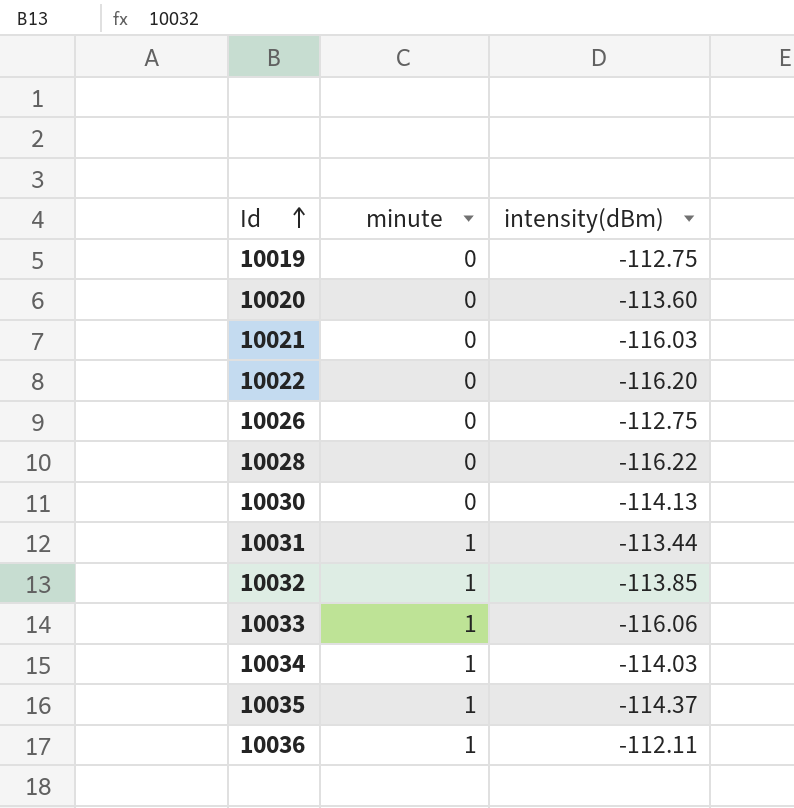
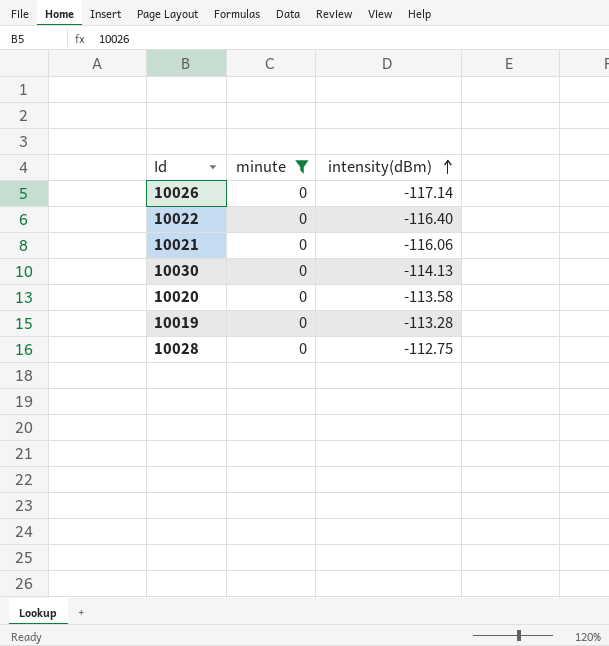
filter: none -> minute = 0
row order: Id ascending -> intensity(dBm) ascending
10026 | intensity(dBm): -112.75 -> -117.14
10022 | intensity(dBm): -116.20 -> -116.40
10021 | intensity(dBm): -116.03 -> -116.06
10020 | intensity(dBm): -113.60 -> -113.58
10019 | intensity(dBm): -112.75 -> -113.28
10028 | intensity(dBm): -116.22 -> -112.75

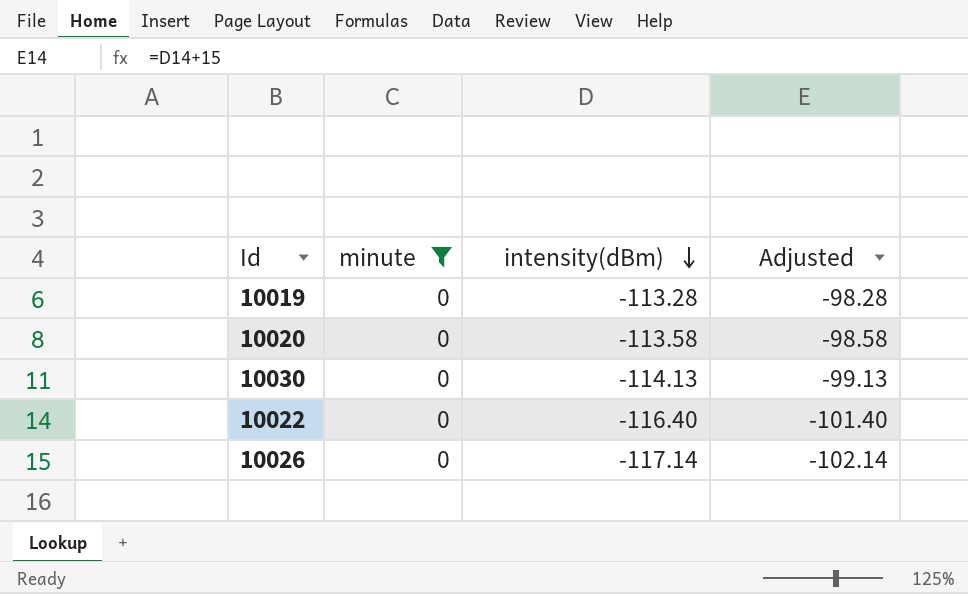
row order: intensity(dBm) ascending -> intensity(dBm) descending
column Adjusted | formula: none -> [intensity(dBm)] + 15
row 10021: 0 | -116.06 -> none
row 10028: 0 | -112.75 -> none

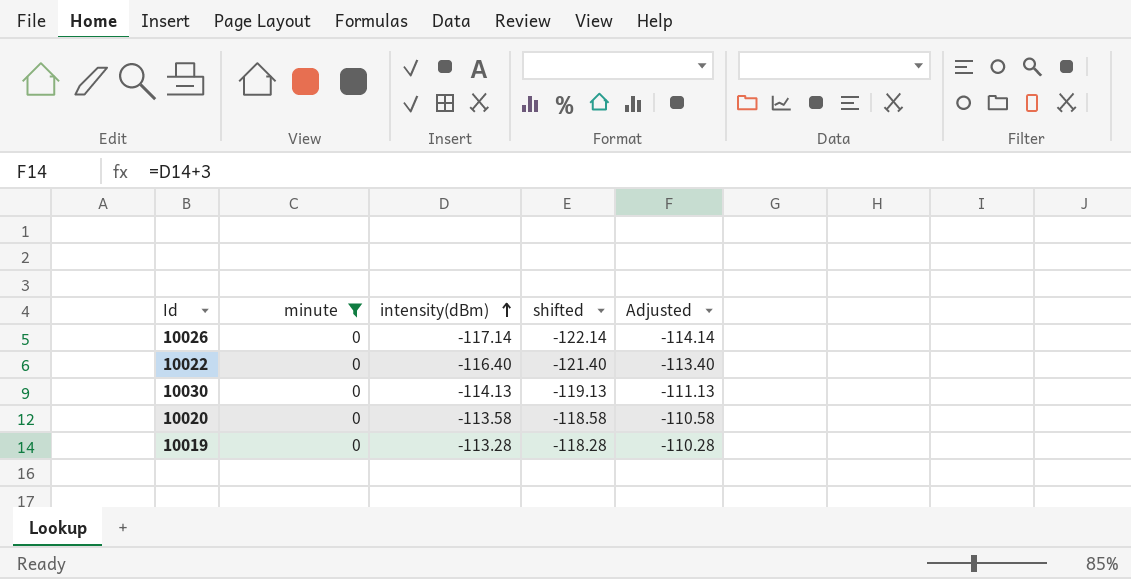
row order: intensity(dBm) descending -> intensity(dBm) ascending
column shifted | formula: none -> [intensity(dBm)] - 5
column Adjusted | formula: [intensity(dBm)] + 15 -> [intensity(dBm)] + 3

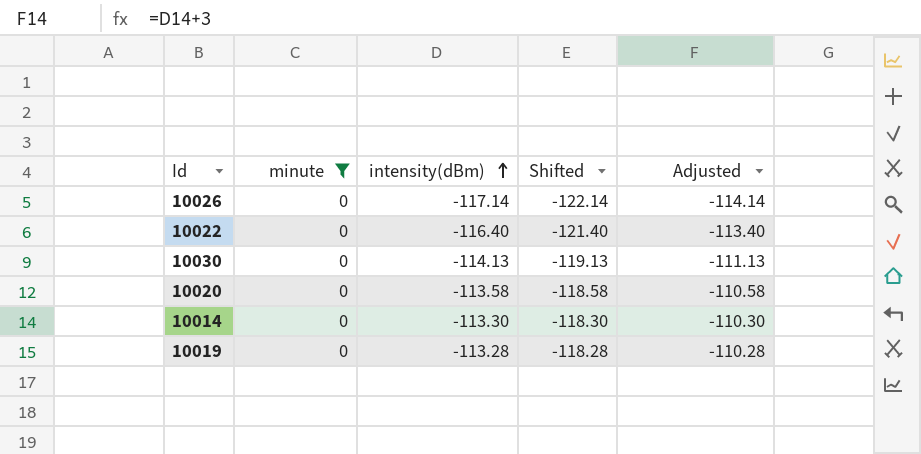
column name: shifted -> Shifted
row 10014: none -> 0 | -113.30 | -118.30 | -110.30

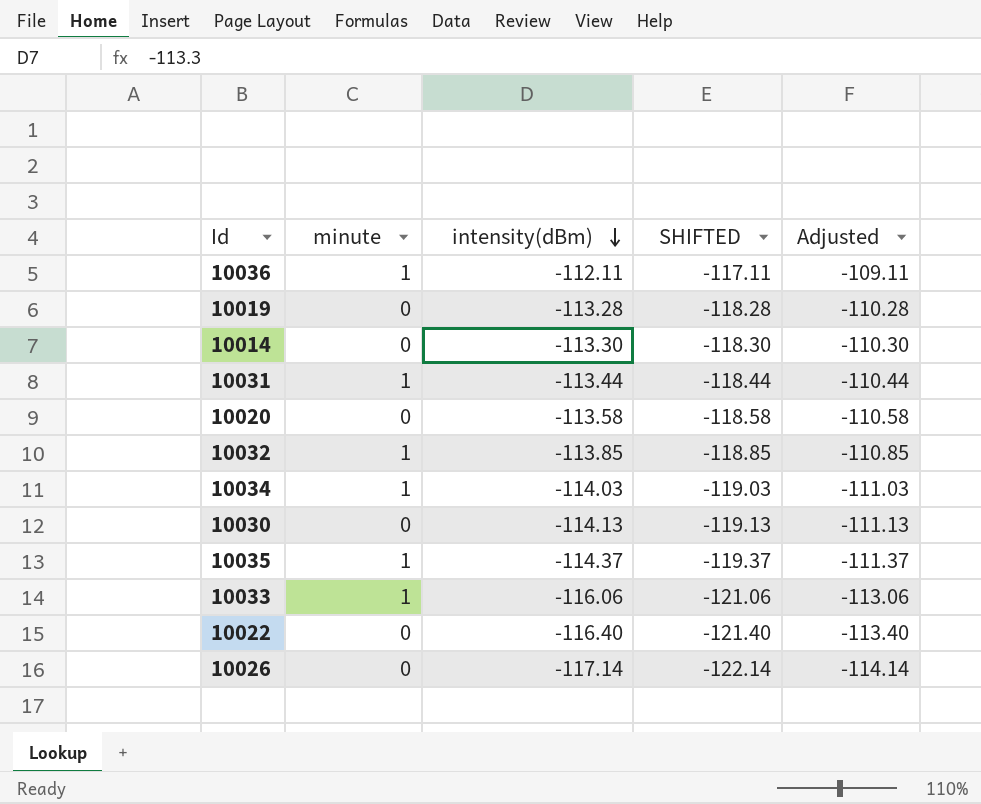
filter: minute = 0 -> none
row order: intensity(dBm) ascending -> intensity(dBm) descending
column name: Shifted -> SHIFTED

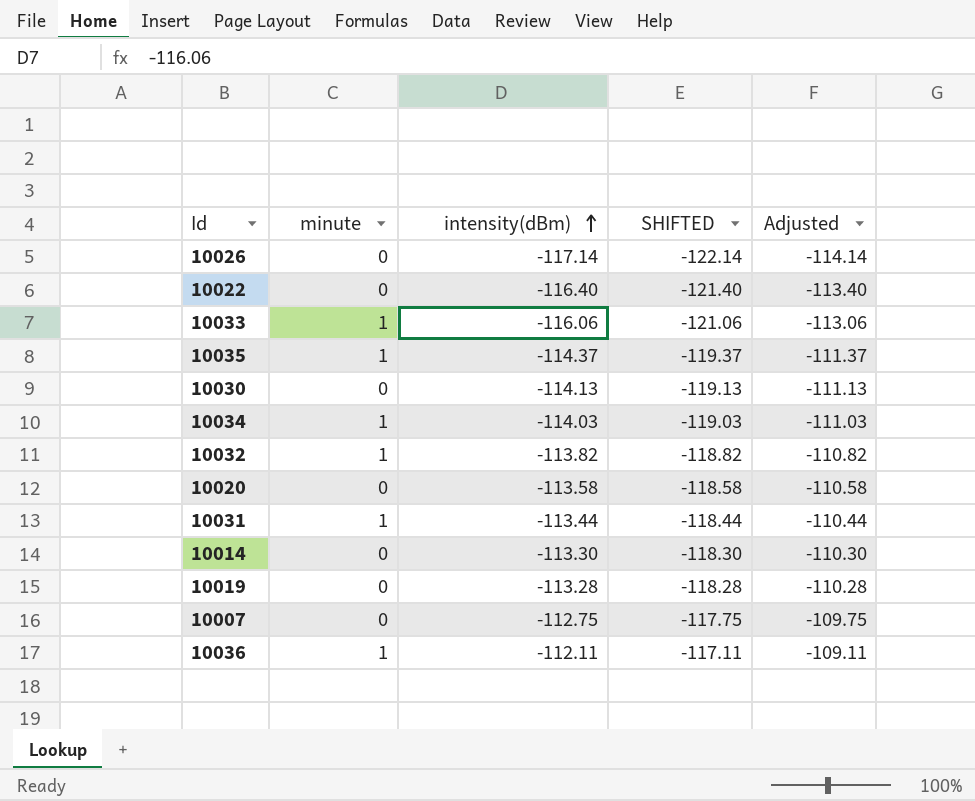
row order: intensity(dBm) descending -> intensity(dBm) ascending
10032 | intensity(dBm): -113.85 -> -113.82
10032 | SHIFTED: -118.85 -> -118.82
10032 | Adjusted: -110.85 -> -110.82
row 10007: none -> 0 | -112.75 | -117.75 | -109.75

